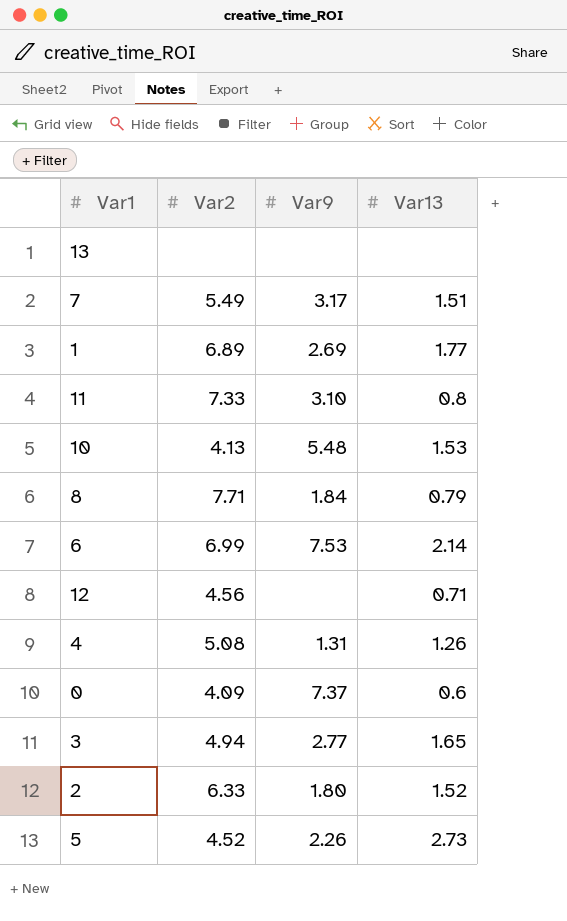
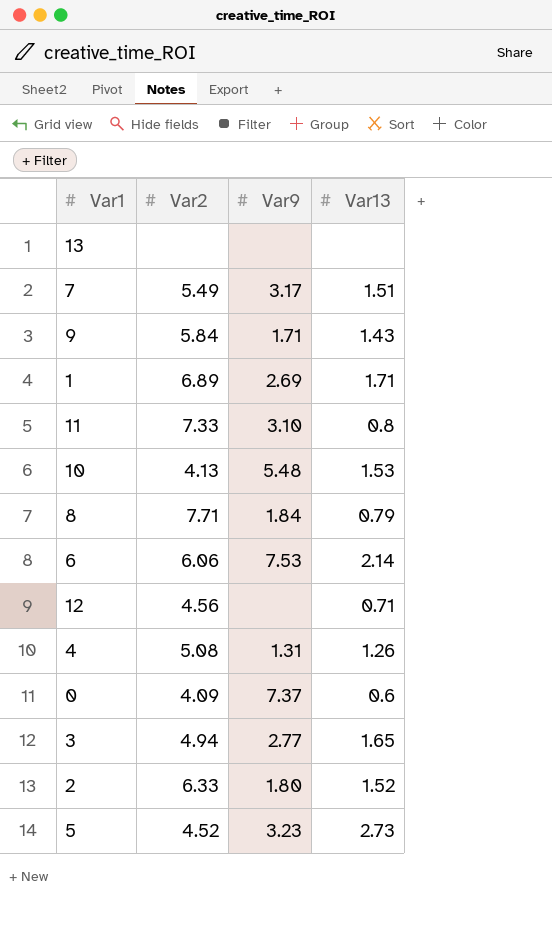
row 9: none -> 5.84 | 1.71 | 1.43
1 | Var13: 1.77 -> 1.71
6 | Var2: 6.99 -> 6.06
5 | Var9: 2.26 -> 3.23

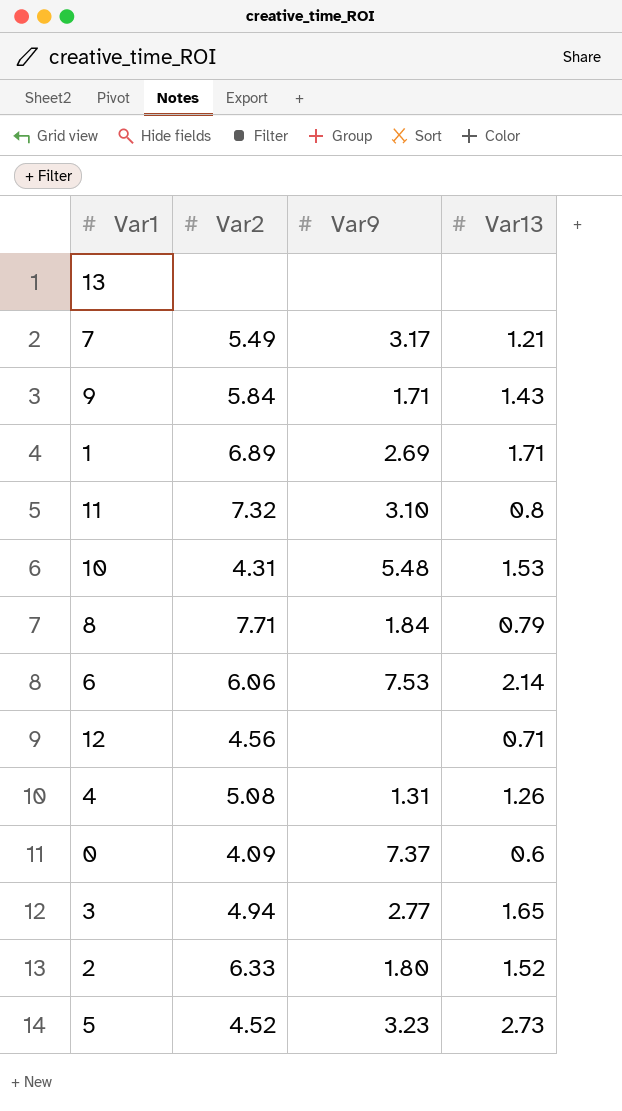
7 | Var13: 1.51 -> 1.21
11 | Var2: 7.33 -> 7.32
10 | Var2: 4.13 -> 4.31

